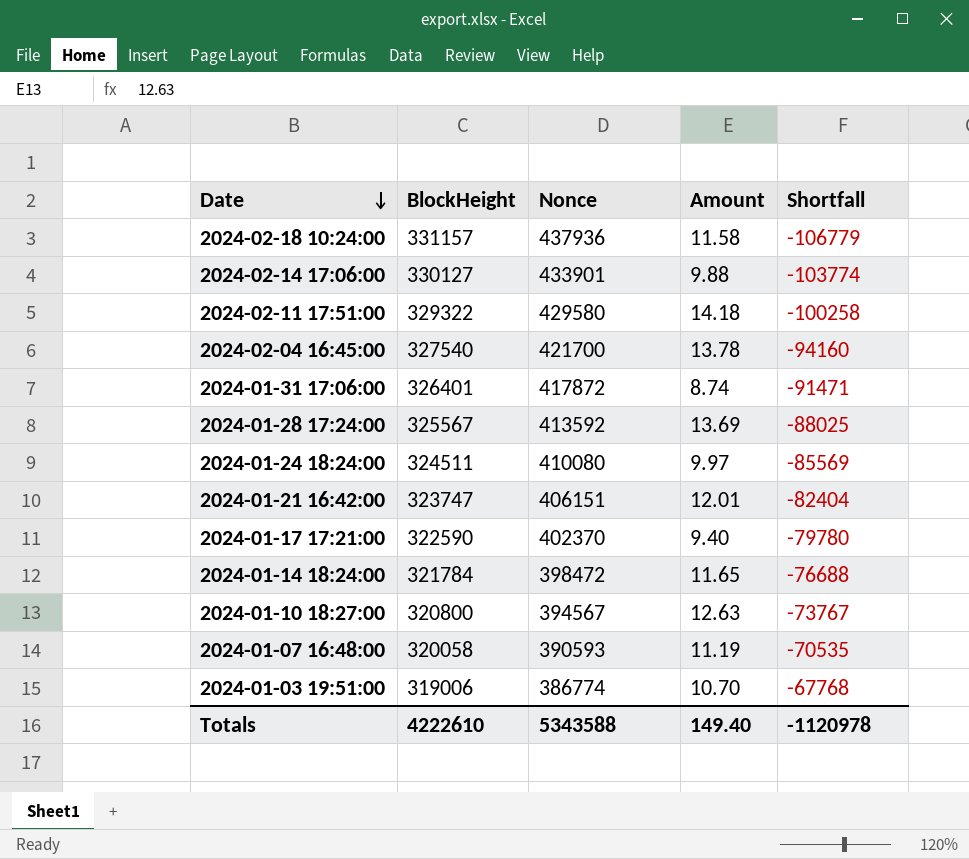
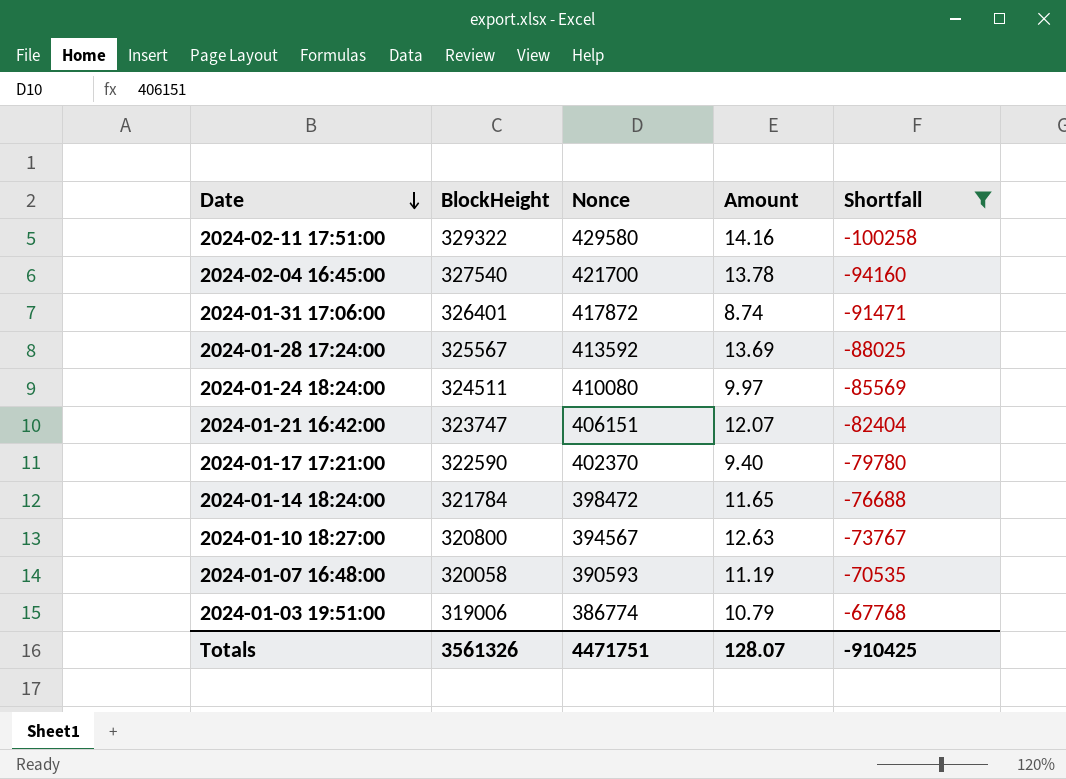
filter: none -> Shortfall >= -100258
2024-02-11 17:51:00 | Amount: 14.18 -> 14.16
2024-01-21 16:42:00 | Amount: 12.01 -> 12.07
2024-01-03 19:51:00 | Amount: 10.70 -> 10.79
Totals | BlockHeight: 4222610 -> 3561326
Totals | Nonce: 5343588 -> 4471751
Totals | Amount: 149.40 -> 128.07
Totals | Shortfall: -1120978 -> -910425

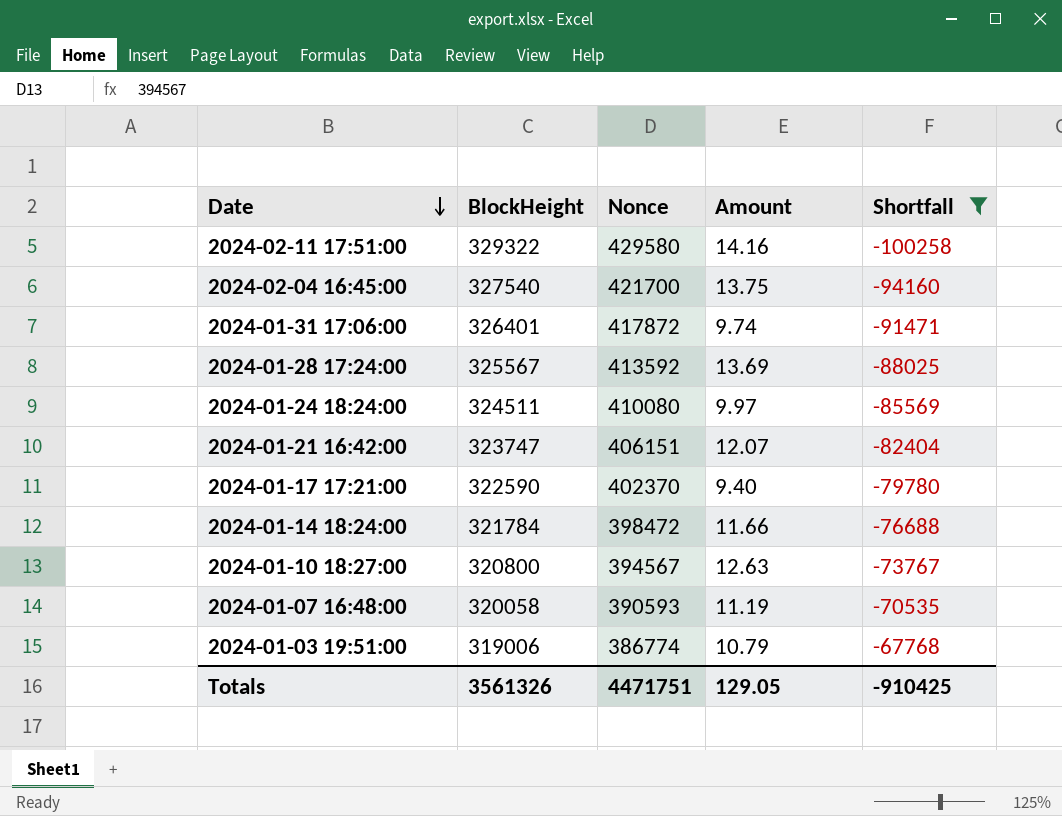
2024-02-04 16:45:00 | Amount: 13.78 -> 13.75
2024-01-31 17:06:00 | Amount: 8.74 -> 9.74
2024-01-14 18:24:00 | Amount: 11.65 -> 11.66
Totals | Amount: 128.07 -> 129.05

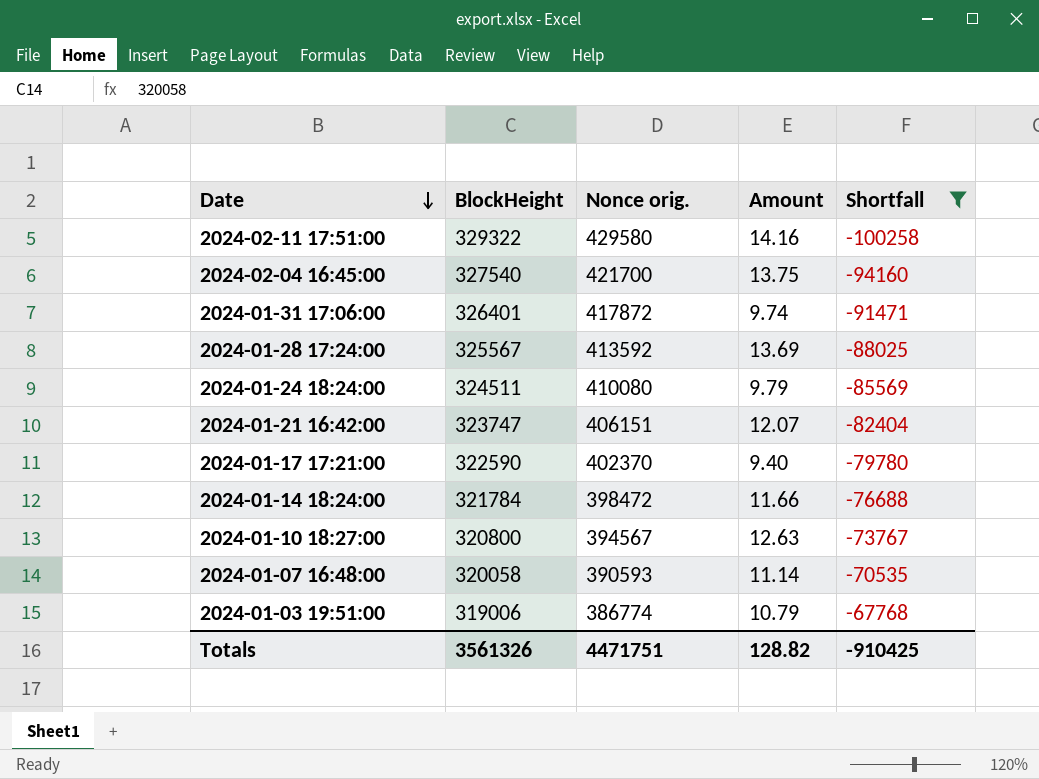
column name: Nonce -> Nonce orig.
2024-01-24 18:24:00 | Amount: 9.97 -> 9.79
2024-01-07 16:48:00 | Amount: 11.19 -> 11.14
Totals | Amount: 129.05 -> 128.82

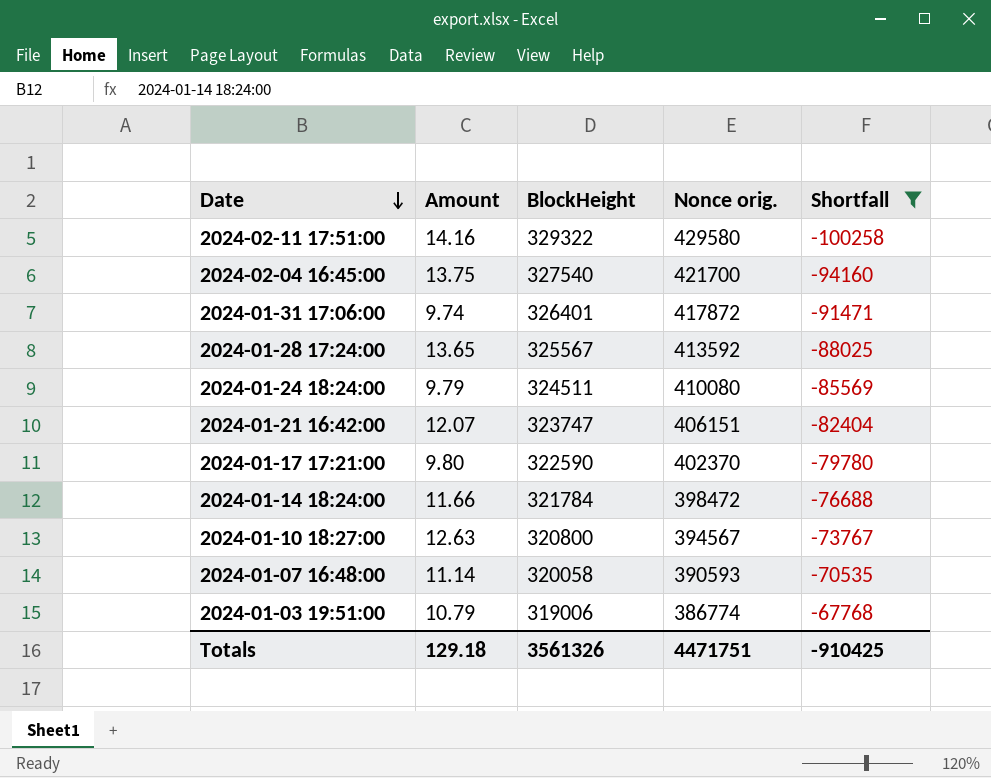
column Amount | position: 4 -> 2
2024-01-28 17:24:00 | Amount: 13.69 -> 13.65
2024-01-17 17:21:00 | Amount: 9.40 -> 9.80
Totals | Amount: 128.82 -> 129.18

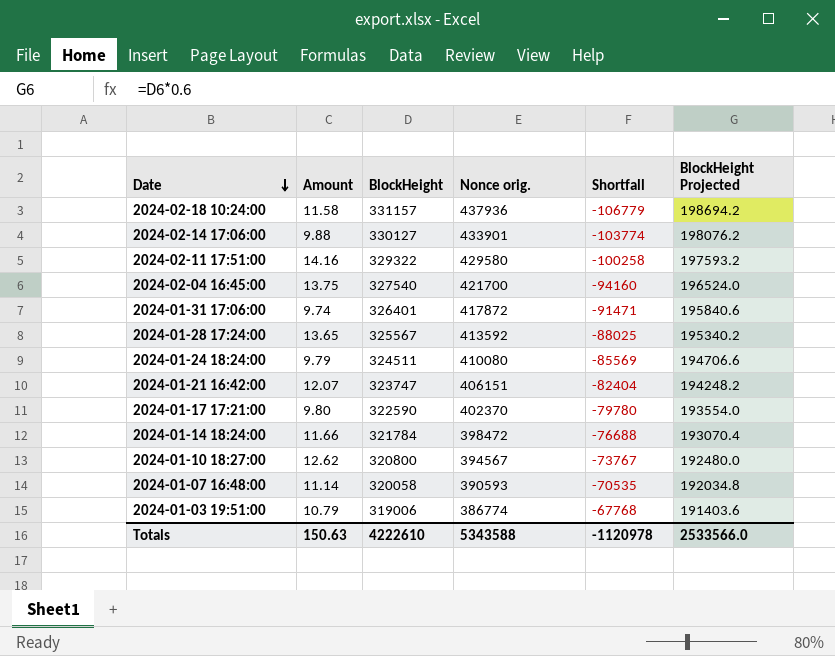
filter: Shortfall >= -100258 -> none
column BlockHeight Projected | formula: none -> [BlockHeight] * 0.6
2024-01-10 18:27:00 | Amount: 12.63 -> 12.62
Totals | Amount: 129.18 -> 150.63
Totals | BlockHeight: 3561326 -> 4222610
Totals | Nonce orig.: 4471751 -> 5343588
Totals | Shortfall: -910425 -> -1120978

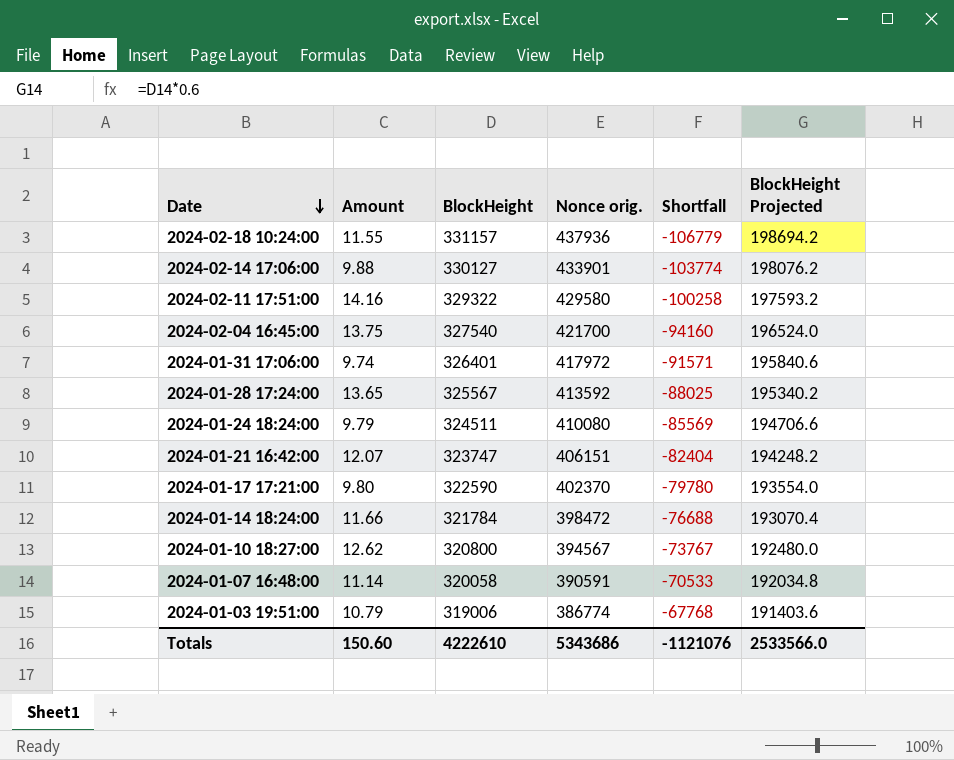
2024-02-18 10:24:00 | Amount: 11.58 -> 11.55
2024-01-31 17:06:00 | Nonce orig.: 417872 -> 417972
2024-01-31 17:06:00 | Shortfall: -91471 -> -91571
2024-01-07 16:48:00 | Nonce orig.: 390593 -> 390591
2024-01-07 16:48:00 | Shortfall: -70535 -> -70533
Totals | Amount: 150.63 -> 150.60
Totals | Nonce orig.: 5343588 -> 5343686
Totals | Shortfall: -1120978 -> -1121076

